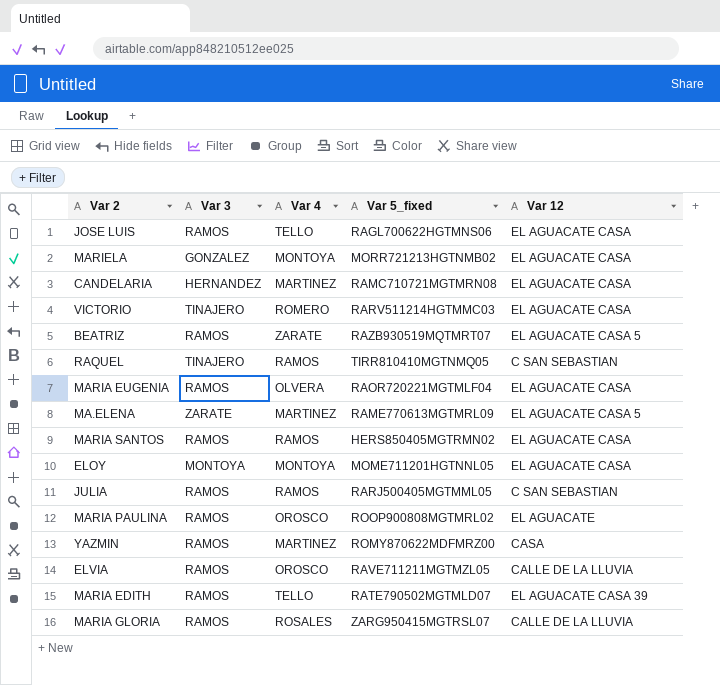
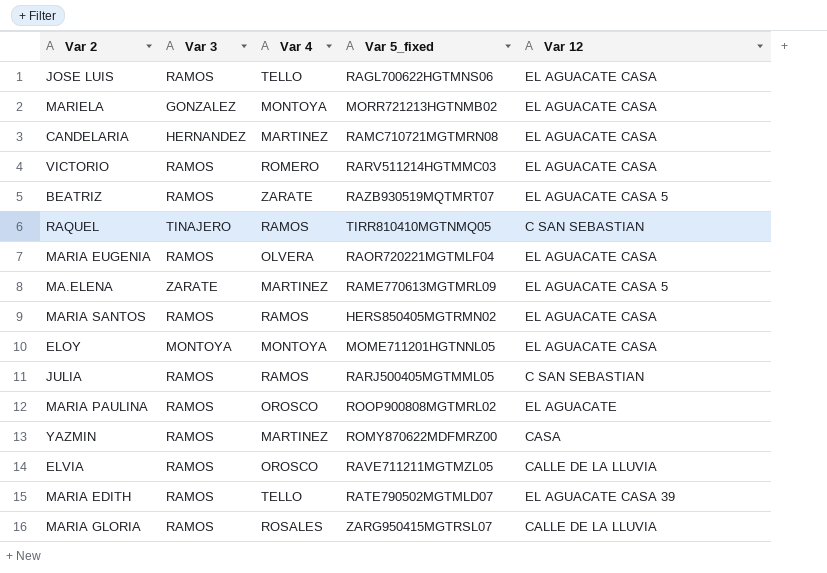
VICTORIO | Var 3: TINAJERO -> RAMOS

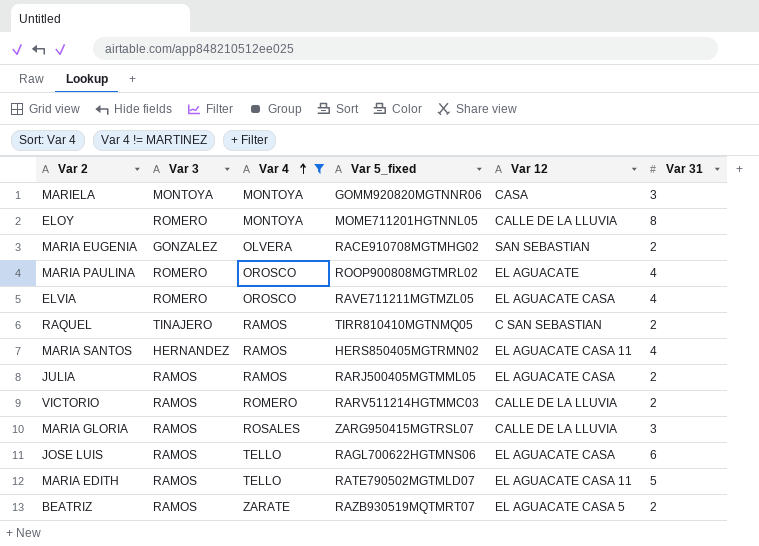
filter: none -> Var 4 != MARTINEZ
row order: none -> Var 4 ascending
column Var 31 | position: none -> 6
MARIELA | Var 3: GONZALEZ -> MONTOYA
MARIELA | Var 5_fixed: MORR721213HGTNMB02 -> GOMM920820MGTNNR06
MARIELA | Var 12: EL AGUACATE CASA -> CASA
ELOY | Var 3: MONTOYA -> ROMERO
ELOY | Var 12: EL AGUACATE CASA -> CALLE DE LA LLUVIA
MARIA EUGENIA | Var 3: RAMOS -> GONZALEZ
MARIA EUGENIA | Var 5_fixed: RAOR720221MGTMLF04 -> RACE910708MGTMHG02
MARIA EUGENIA | Var 12: EL AGUACATE CASA -> SAN SEBASTIAN
MARIA PAULINA | Var 3: RAMOS -> ROMERO
ELVIA | Var 3: RAMOS -> ROMERO
ELVIA | Var 12: CALLE DE LA LLUVIA -> EL AGUACATE CASA
MARIA SANTOS | Var 3: RAMOS -> HERNANDEZ
MARIA SANTOS | Var 12: EL AGUACATE CASA -> EL AGUACATE CASA 11
JULIA | Var 12: C SAN SEBASTIAN -> EL AGUACATE CASA
VICTORIO | Var 12: EL AGUACATE CASA -> CALLE DE LA LLUVIA
MARIA EDITH | Var 12: EL AGUACATE CASA 39 -> EL AGUACATE CASA 11

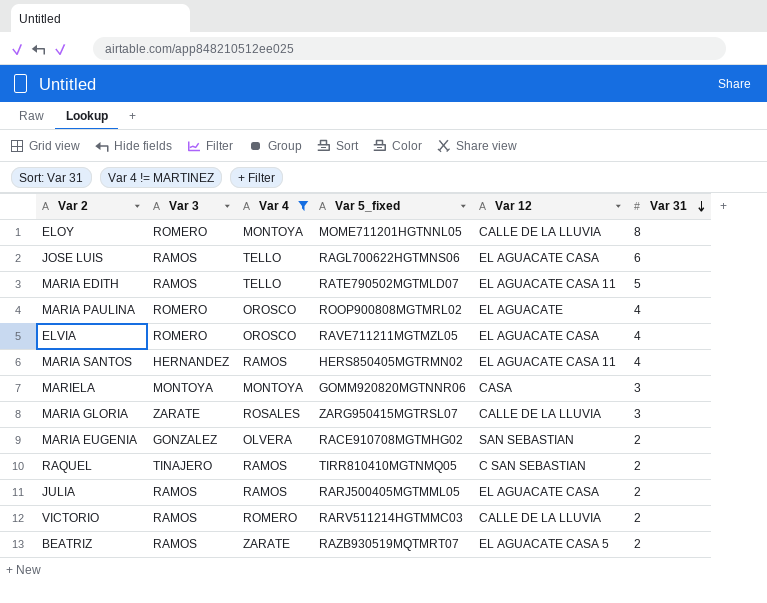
row order: Var 4 ascending -> Var 31 descending
MARIA GLORIA | Var 3: RAMOS -> ZARATE

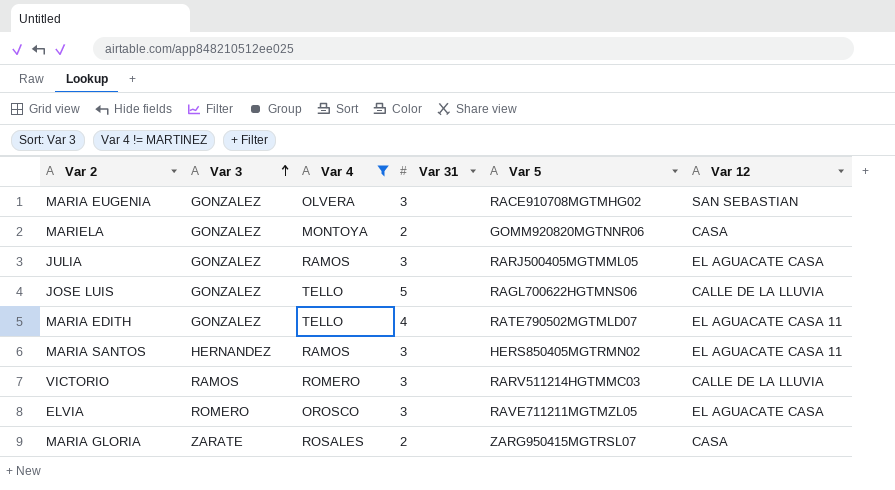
row order: Var 31 descending -> Var 3 ascending
column Var 31 | position: 6 -> 4
column name: Var 5_fixed -> Var 5
row ELOY: ROMERO | MONTOYA | MOME711201HGTNNL05 | CALLE DE LA LLUVIA | 8 -> none
row MARIA PAULINA: ROMERO | OROSCO | ROOP900808MGTMRL02 | EL AGUACATE | 4 -> none
row RAQUEL: TINAJERO | RAMOS | TIRR810410MGTNMQ05 | C SAN SEBASTIAN | 2 -> none
row BEATRIZ: RAMOS | ZARATE | RAZB930519MQTMRT07 | EL AGUACATE CASA 5 | 2 -> none
MARIA EUGENIA | Var 31: 2 -> 3
MARIELA | Var 3: MONTOYA -> GONZALEZ
MARIELA | Var 31: 3 -> 2
JULIA | Var 3: RAMOS -> GONZALEZ
JULIA | Var 31: 2 -> 3
JOSE LUIS | Var 3: RAMOS -> GONZALEZ
JOSE LUIS | Var 31: 6 -> 5
JOSE LUIS | Var 12: EL AGUACATE CASA -> CALLE DE LA LLUVIA
MARIA EDITH | Var 3: RAMOS -> GONZALEZ
MARIA EDITH | Var 31: 5 -> 4
MARIA SANTOS | Var 31: 4 -> 3
VICTORIO | Var 31: 2 -> 3
ELVIA | Var 31: 4 -> 3
MARIA GLORIA | Var 31: 3 -> 2
MARIA GLORIA | Var 12: CALLE DE LA LLUVIA -> CASA

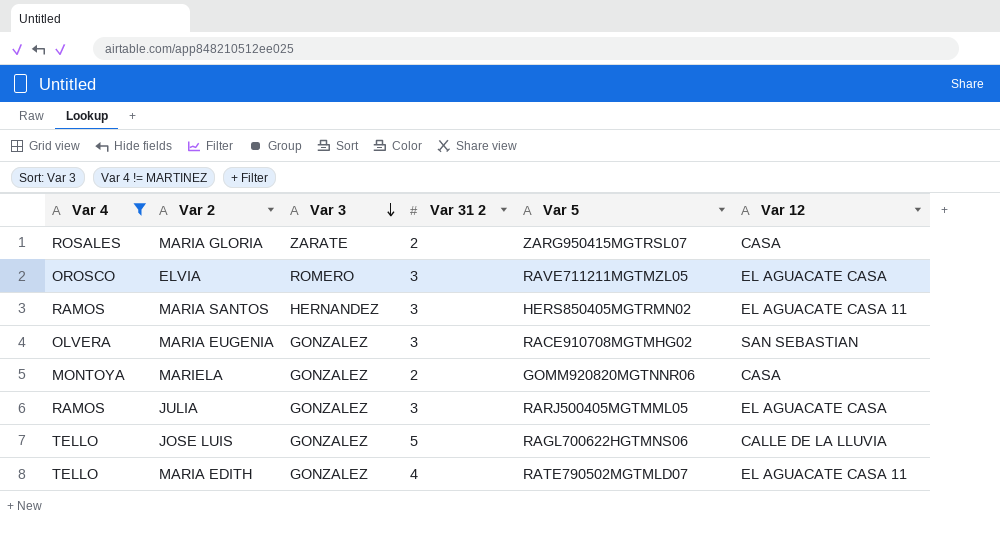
row order: Var 3 ascending -> Var 3 descending
column Var 4 | position: 3 -> 1
column name: Var 31 -> Var 31 2
row VICTORIO: RAMOS | ROMERO | 3 | RARV511214HGTMMC03 | CALLE DE LA LLUVIA -> none

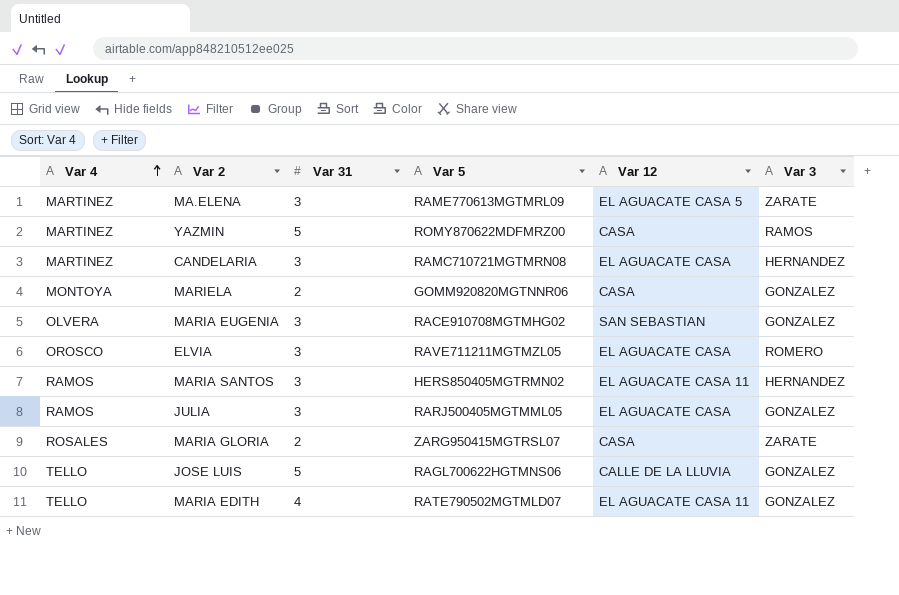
filter: Var 4 != MARTINEZ -> none
row order: Var 3 descending -> Var 4 ascending
column name: Var 31 2 -> Var 31
column Var 3 | position: 3 -> 6

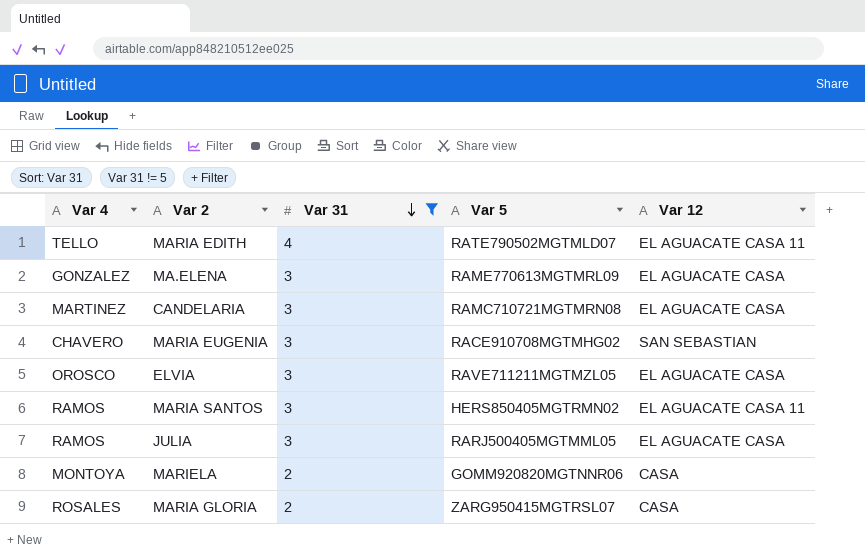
filter: none -> Var 31 != 5
row order: Var 4 ascending -> Var 31 descending
column Var 3 | position: 6 -> none
MA.ELENA | Var 4: MARTINEZ -> GONZALEZ
MA.ELENA | Var 12: EL AGUACATE CASA 5 -> EL AGUACATE CASA
MARIA EUGENIA | Var 4: OLVERA -> CHAVERO

